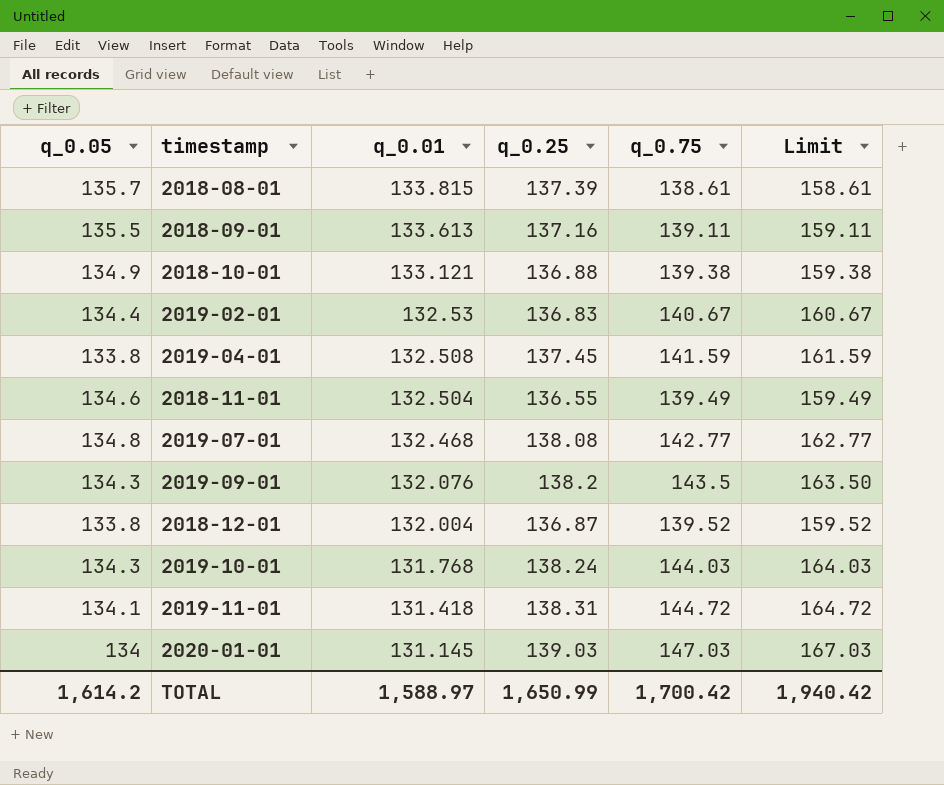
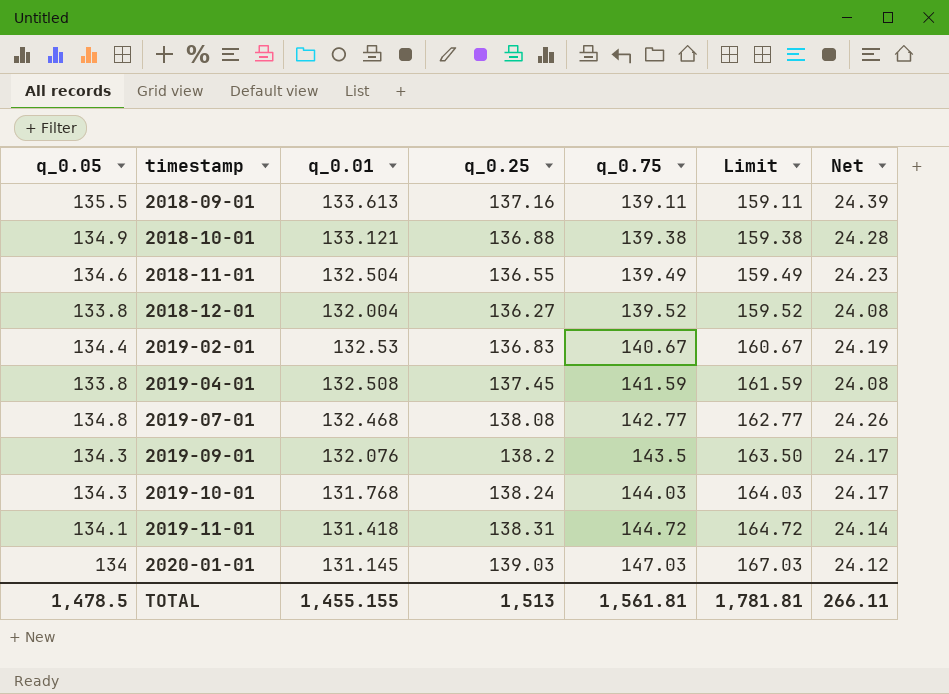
row order: q_0.01 descending -> timestamp ascending
column Net | formula: none -> [q_0.05] * 0.18
row 2018-08-01: 135.7 | 133.815 | 137.39 | 138.61 | 158.61 -> none
2018-12-01 | q_0.25: 136.87 -> 136.27
TOTAL | q_0.05: 1,614.2 -> 1,478.5
TOTAL | q_0.01: 1,588.97 -> 1,455.155
TOTAL | q_0.25: 1,650.99 -> 1,513
TOTAL | q_0.75: 1,700.42 -> 1,561.81
TOTAL | Limit: 1,940.42 -> 1,781.81

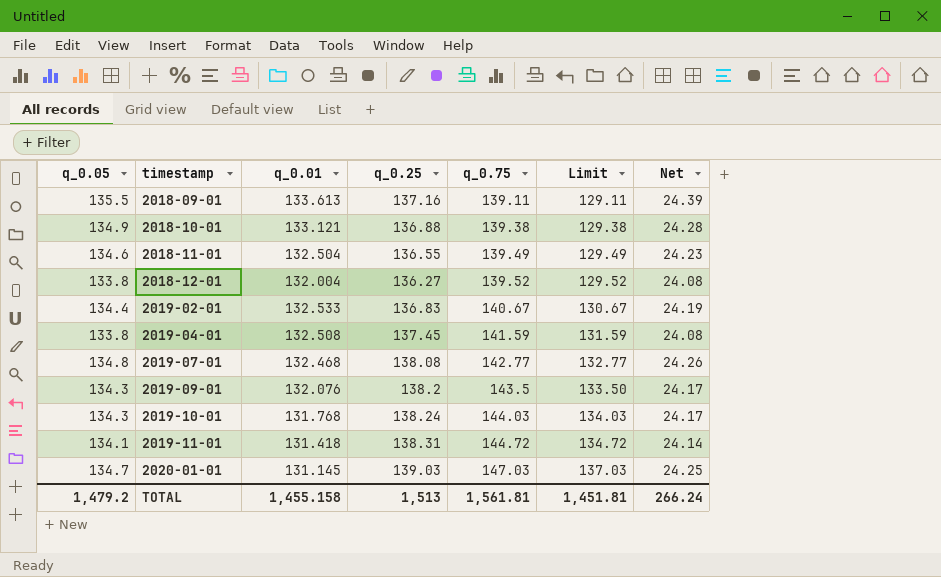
column Limit | formula: [q_0.75] + 20 -> [q_0.75] - 10
2019-02-01 | q_0.01: 132.53 -> 132.533
2020-01-01 | q_0.05: 134 -> 134.7
2020-01-01 | Net: 24.12 -> 24.25
TOTAL | q_0.05: 1,478.5 -> 1,479.2
TOTAL | q_0.01: 1,455.155 -> 1,455.158
TOTAL | Limit: 1,781.81 -> 1,451.81
TOTAL | Net: 266.11 -> 266.24

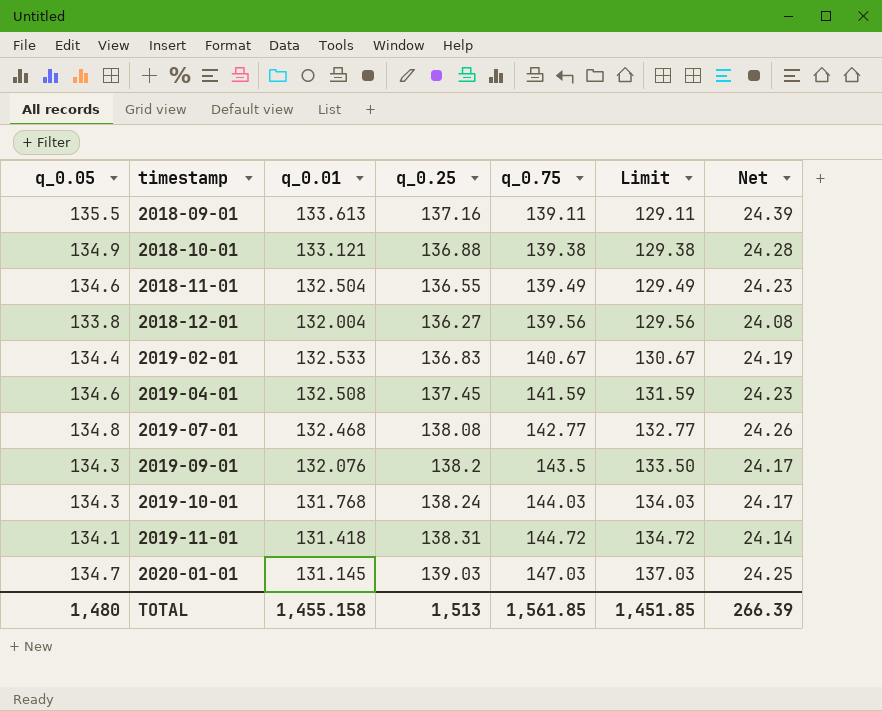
2018-12-01 | q_0.75: 139.52 -> 139.56
2018-12-01 | Limit: 129.52 -> 129.56
2019-04-01 | q_0.05: 133.8 -> 134.6
2019-04-01 | Net: 24.08 -> 24.23
TOTAL | q_0.05: 1,479.2 -> 1,480
TOTAL | q_0.75: 1,561.81 -> 1,561.85
TOTAL | Limit: 1,451.81 -> 1,451.85
TOTAL | Net: 266.24 -> 266.39

